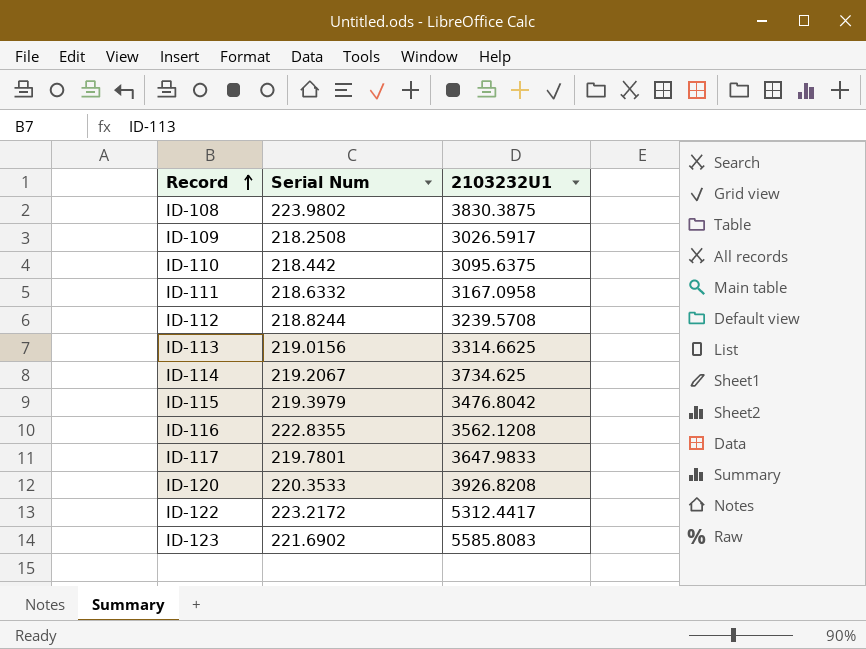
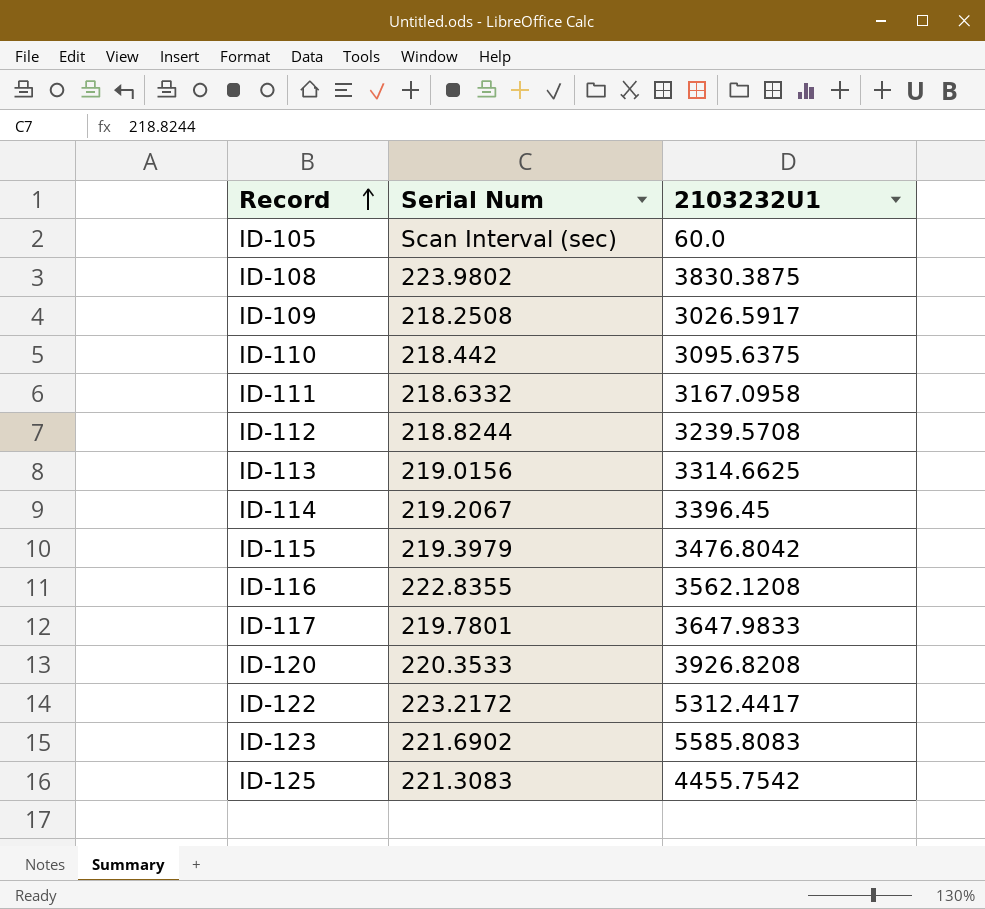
row ID-105: none -> Scan Interval (sec) | 60.0
ID-114 | 2103232U1: 3734.625 -> 3396.45
row ID-125: none -> 221.3083 | 4455.7542

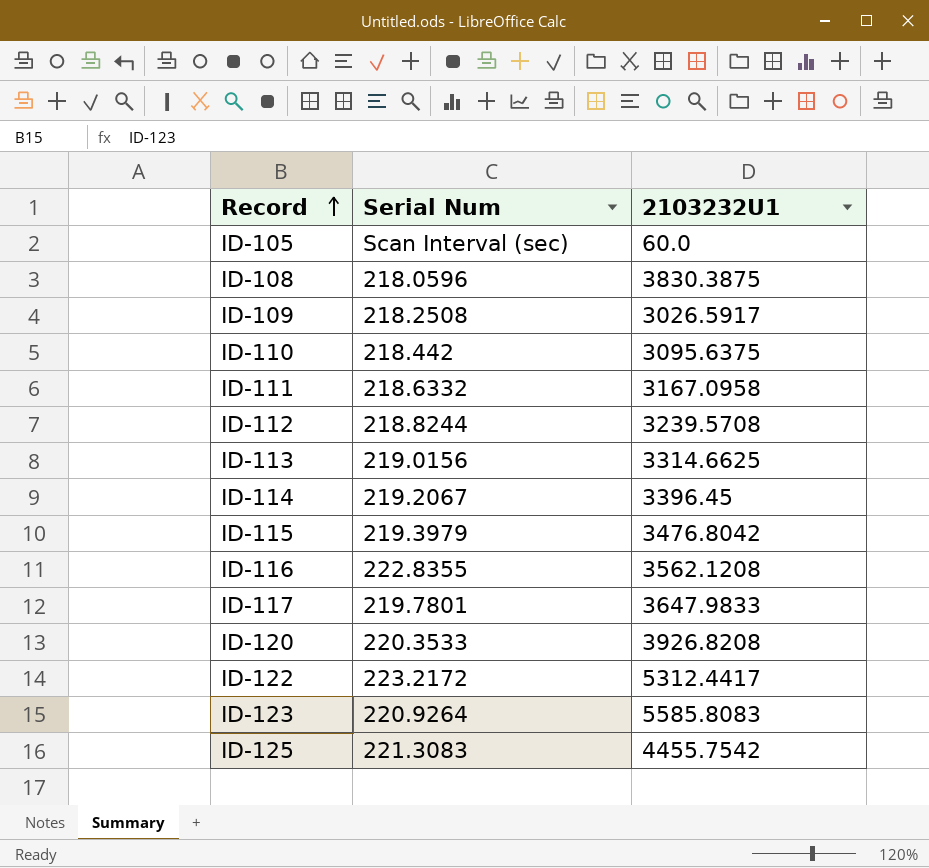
ID-108 | Serial Num: 223.9802 -> 218.0596
ID-123 | Serial Num: 221.6902 -> 220.9264

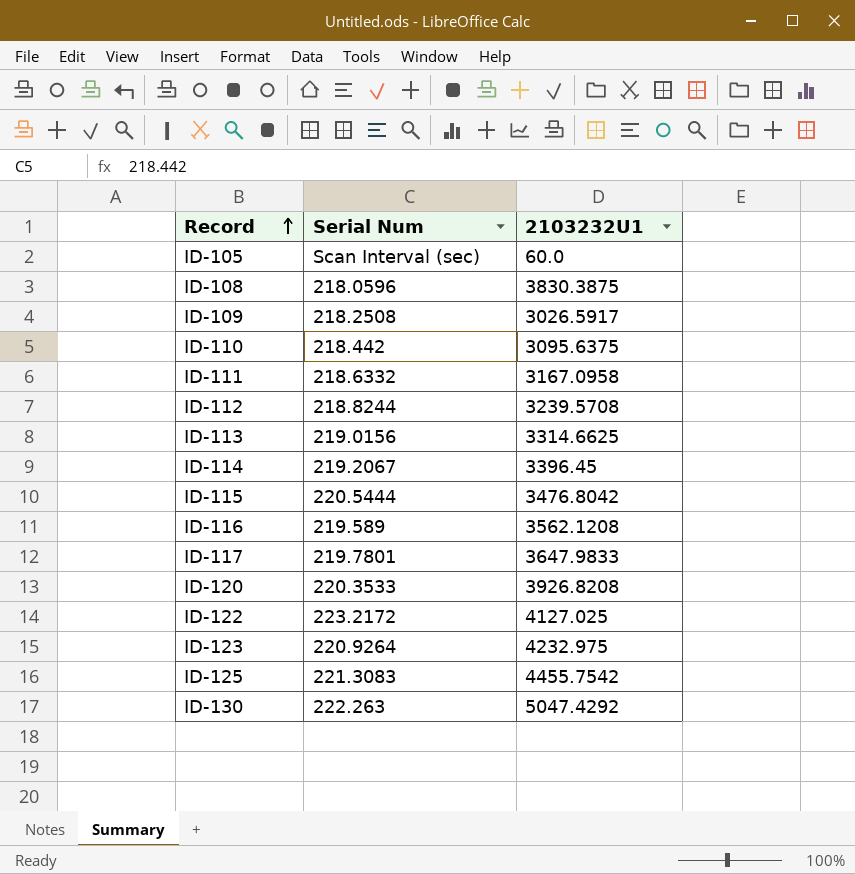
ID-115 | Serial Num: 219.3979 -> 220.5444
ID-116 | Serial Num: 222.8355 -> 219.589
ID-122 | 2103232U1: 5312.4417 -> 4127.025
ID-123 | 2103232U1: 5585.8083 -> 4232.975
row ID-130: none -> 222.263 | 5047.4292

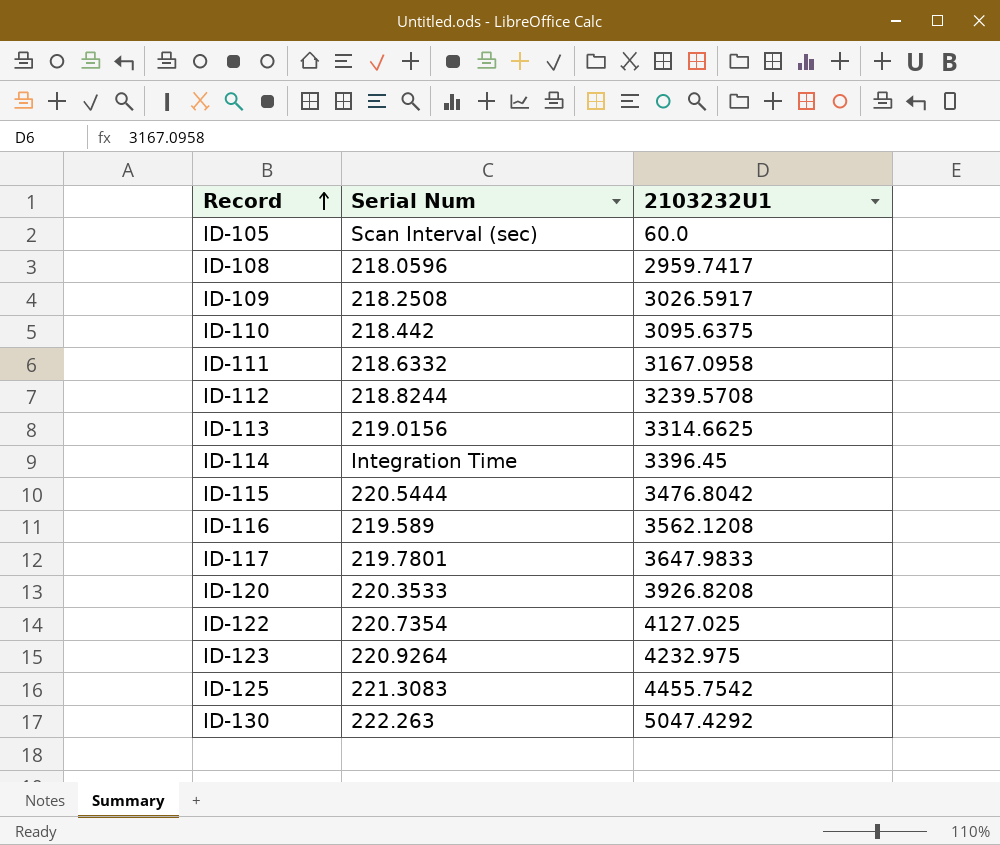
ID-108 | 2103232U1: 3830.3875 -> 2959.7417
ID-114 | Serial Num: 219.2067 -> Integration Time
ID-122 | Serial Num: 223.2172 -> 220.7354

